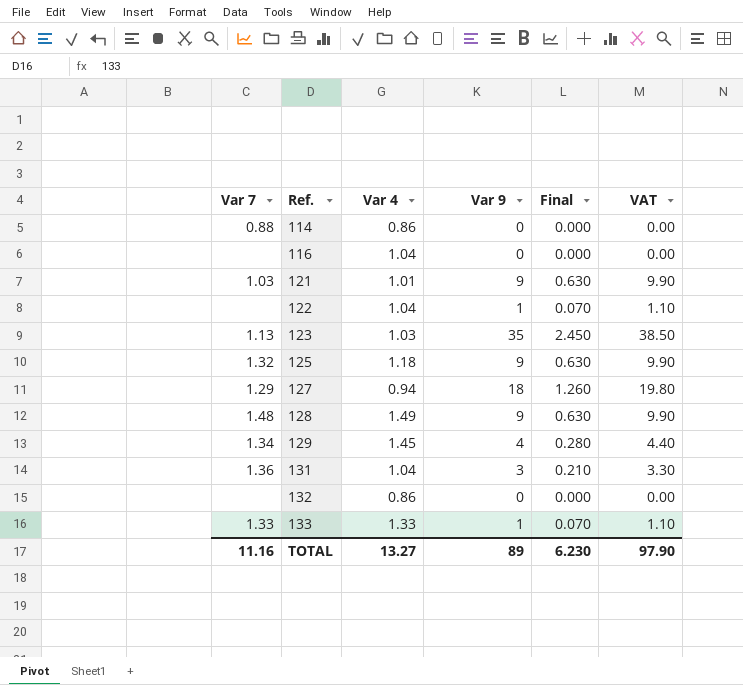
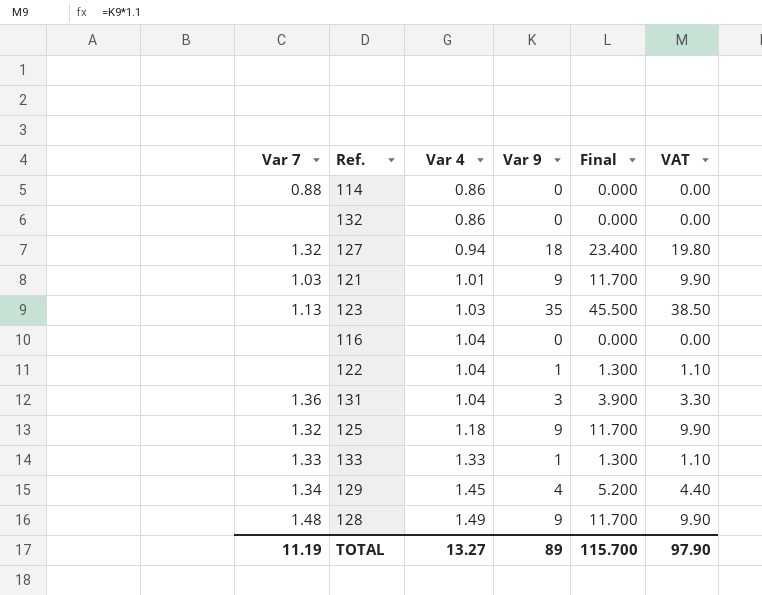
row order: Ref. ascending -> Var 4 ascending
column Final | formula: [Var 9] * 0.07 -> [Var 9] * 1.3
127 | Var 7: 1.29 -> 1.32
TOTAL | Var 7: 11.16 -> 11.19
TOTAL | Final: 6.230 -> 115.700

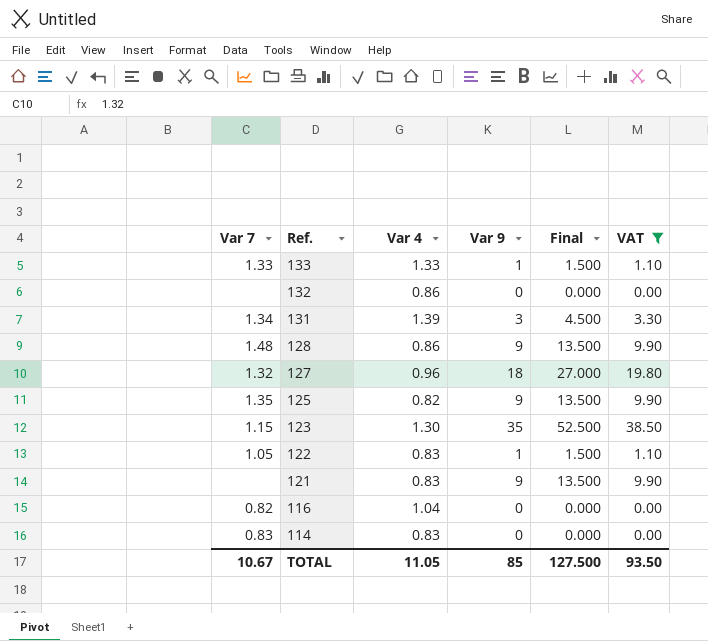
filter: none -> VAT != 4.40
row order: Var 4 ascending -> Ref. descending
column Final | formula: [Var 9] * 1.3 -> [Var 9] * 1.5
131 | Var 7: 1.36 -> 1.34
131 | Var 4: 1.04 -> 1.39
128 | Var 4: 1.49 -> 0.86
127 | Var 4: 0.94 -> 0.96
125 | Var 7: 1.32 -> 1.35
125 | Var 4: 1.18 -> 0.82
123 | Var 7: 1.13 -> 1.15
123 | Var 4: 1.03 -> 1.30
122 | Var 7: none -> 1.05
122 | Var 4: 1.04 -> 0.83
121 | Var 7: 1.03 -> none
121 | Var 4: 1.01 -> 0.83
116 | Var 7: none -> 0.82
114 | Var 7: 0.88 -> 0.83
114 | Var 4: 0.86 -> 0.83
TOTAL | Var 7: 11.19 -> 10.67
TOTAL | Var 4: 13.27 -> 11.05
TOTAL | Var 9: 89 -> 85
TOTAL | Final: 115.700 -> 127.500
TOTAL | VAT: 97.90 -> 93.50

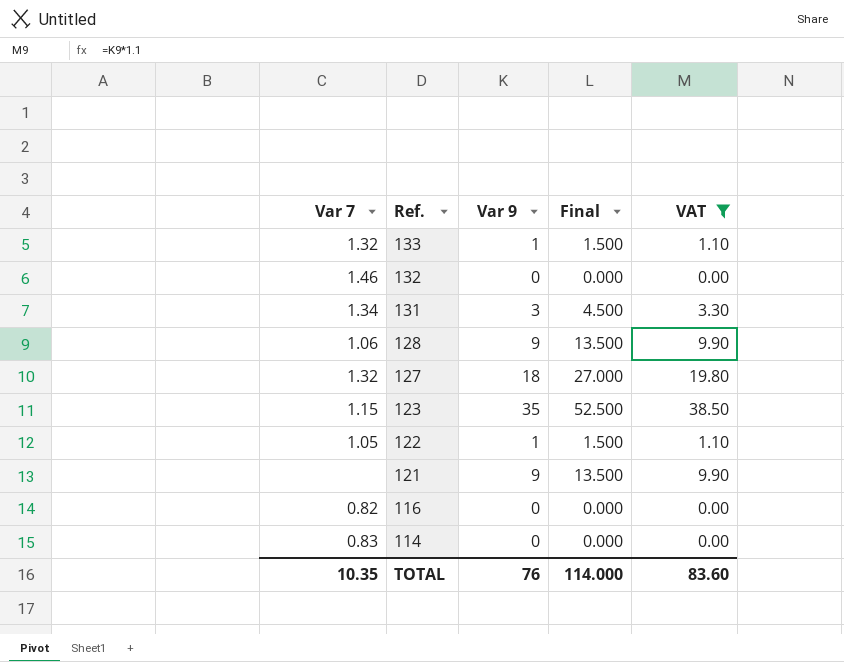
column Var 4 | position: 3 -> none
row 125: 1.35 | 0.82 | 9 | 13.500 | 9.90 -> none
133 | Var 7: 1.33 -> 1.32
132 | Var 7: none -> 1.46
128 | Var 7: 1.48 -> 1.06
TOTAL | Var 7: 10.67 -> 10.35
TOTAL | Var 9: 85 -> 76
TOTAL | Final: 127.500 -> 114.000
TOTAL | VAT: 93.50 -> 83.60

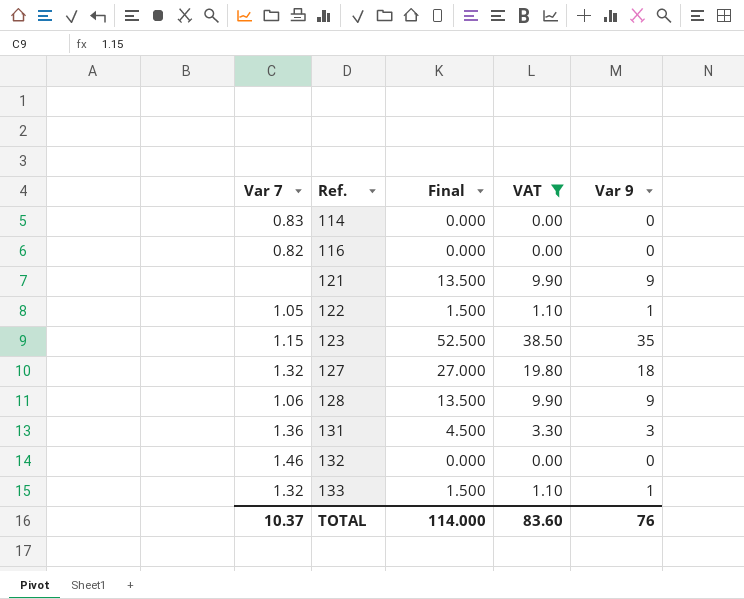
row order: Ref. descending -> Ref. ascending
column Var 9 | position: 3 -> 5
131 | Var 7: 1.34 -> 1.36
TOTAL | Var 7: 10.35 -> 10.37

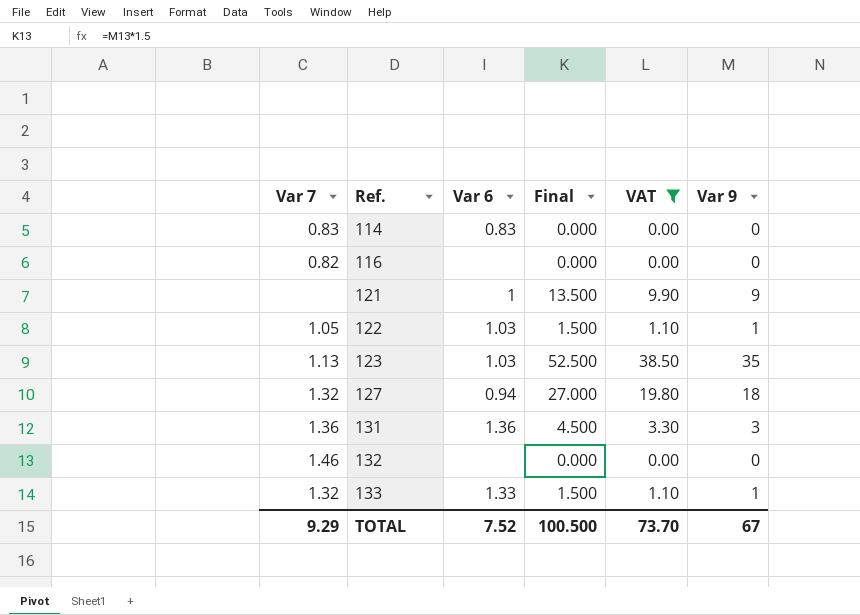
column Var 6 | position: none -> 3
row 128: 1.06 | 13.500 | 9.90 | 9 -> none
123 | Var 7: 1.15 -> 1.13
TOTAL | Var 7: 10.37 -> 9.29
TOTAL | Final: 114.000 -> 100.500
TOTAL | VAT: 83.60 -> 73.70
TOTAL | Var 9: 76 -> 67

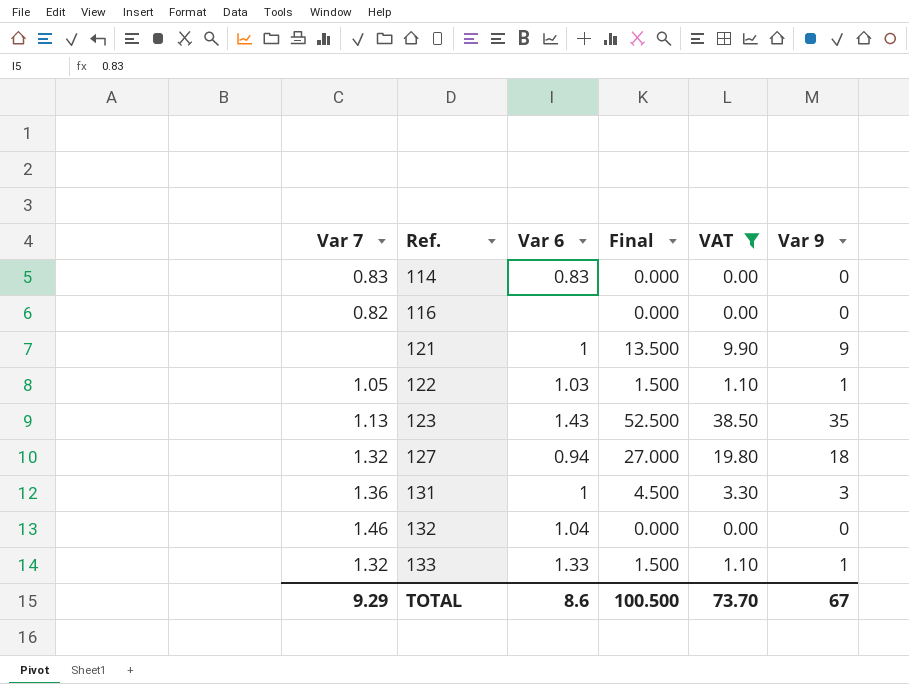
123 | Var 6: 1.03 -> 1.43
131 | Var 6: 1.36 -> 1
132 | Var 6: none -> 1.04
TOTAL | Var 6: 7.52 -> 8.6

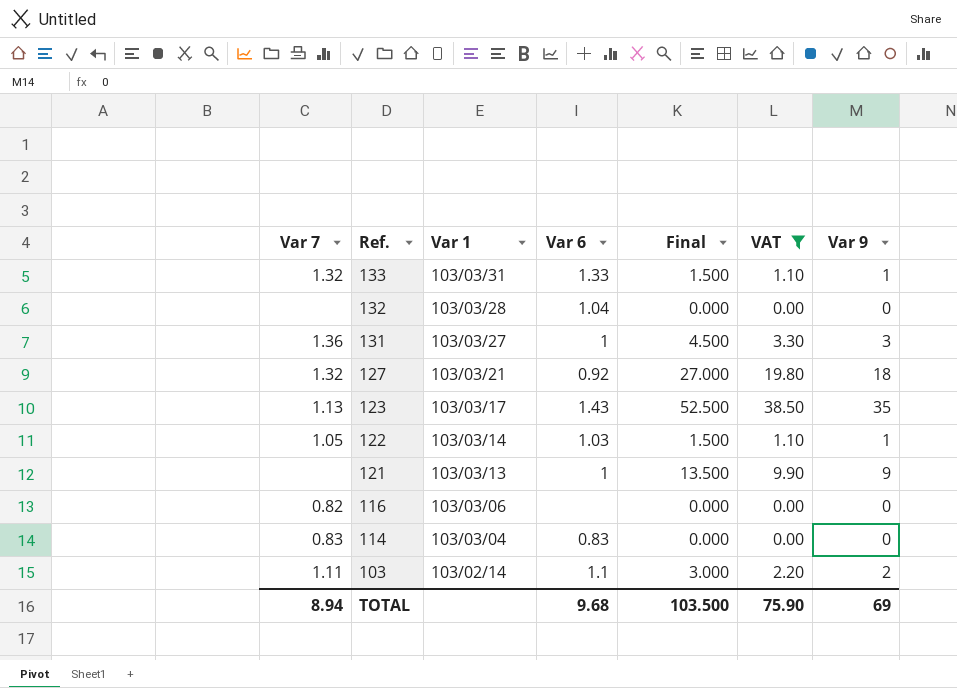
row order: Ref. ascending -> Ref. descending
column Var 1 | position: none -> 3
132 | Var 7: 1.46 -> none
127 | Var 6: 0.94 -> 0.92
row 103: none -> 1.11 | 103/02/14 | 1.1 | 3.000 | 2.20 | 2
TOTAL | Var 7: 9.29 -> 8.94
TOTAL | Var 6: 8.6 -> 9.68
TOTAL | Final: 100.500 -> 103.500
TOTAL | VAT: 73.70 -> 75.90
TOTAL | Var 9: 67 -> 69

